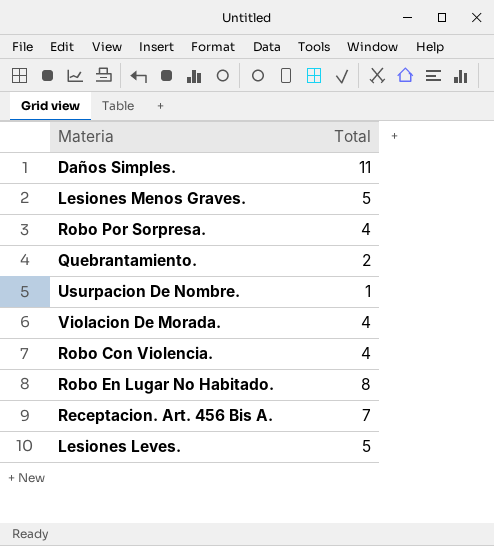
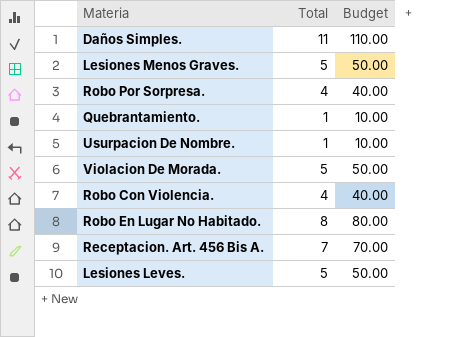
column Budget | formula: none -> [Total] * 10
Quebrantamiento. | Total: 2 -> 1
Violacion De Morada. | Total: 4 -> 5

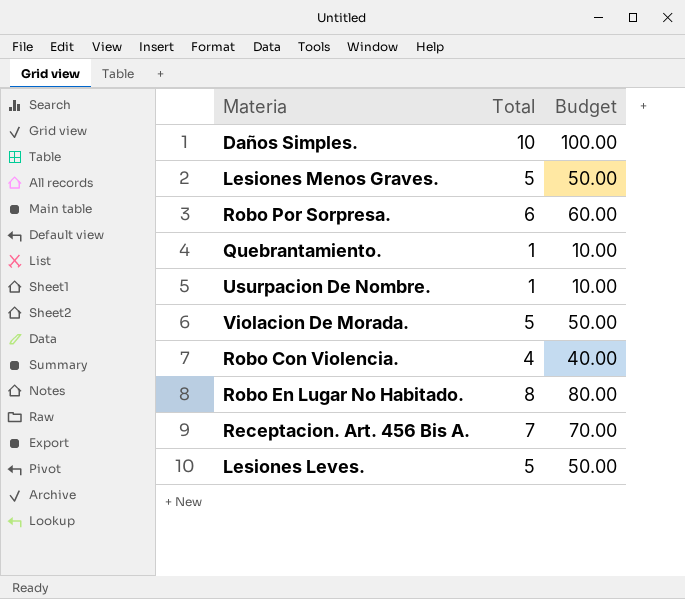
Daños Simples. | Total: 11 -> 10
Daños Simples. | Budget: 110.00 -> 100.00
Robo Por Sorpresa. | Total: 4 -> 6
Robo Por Sorpresa. | Budget: 40.00 -> 60.00

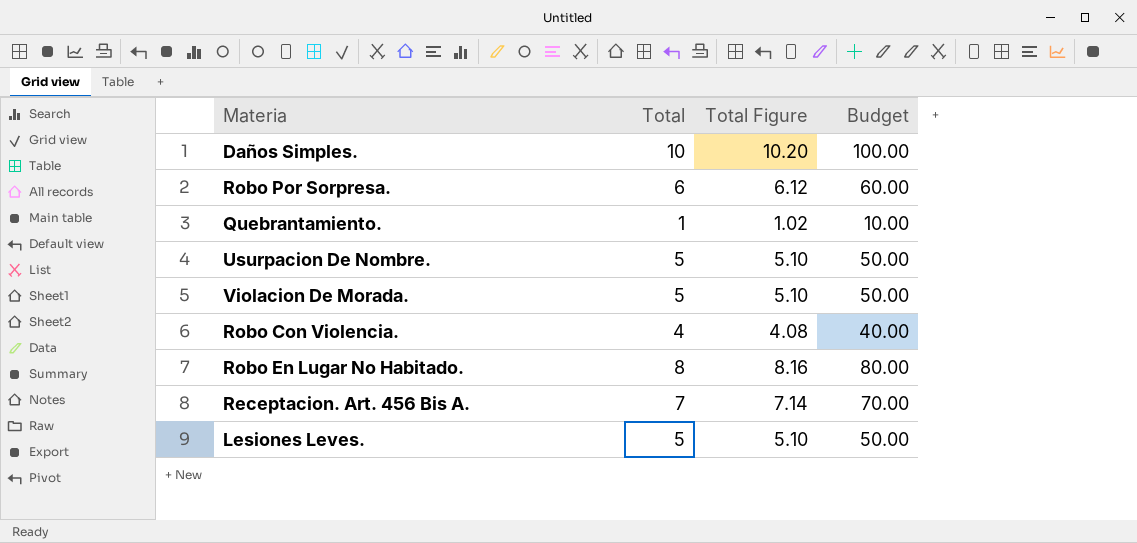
column Total Figure | formula: none -> [Total] * 1.02
row Lesiones Menos Graves.: 5 | 50.00 -> none
Usurpacion De Nombre. | Total: 1 -> 5
Usurpacion De Nombre. | Budget: 10.00 -> 50.00

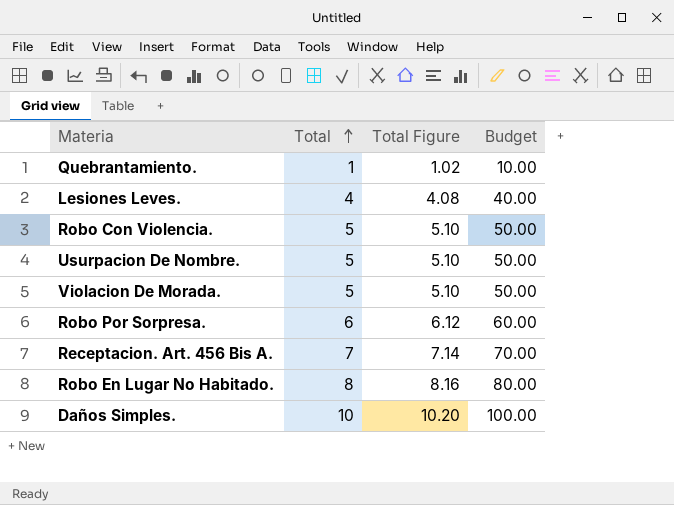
row order: none -> Total ascending
Lesiones Leves. | Total: 5 -> 4
Lesiones Leves. | Total Figure: 5.10 -> 4.08
Lesiones Leves. | Budget: 50.00 -> 40.00
Robo Con Violencia. | Total: 4 -> 5
Robo Con Violencia. | Total Figure: 4.08 -> 5.10
Robo Con Violencia. | Budget: 40.00 -> 50.00

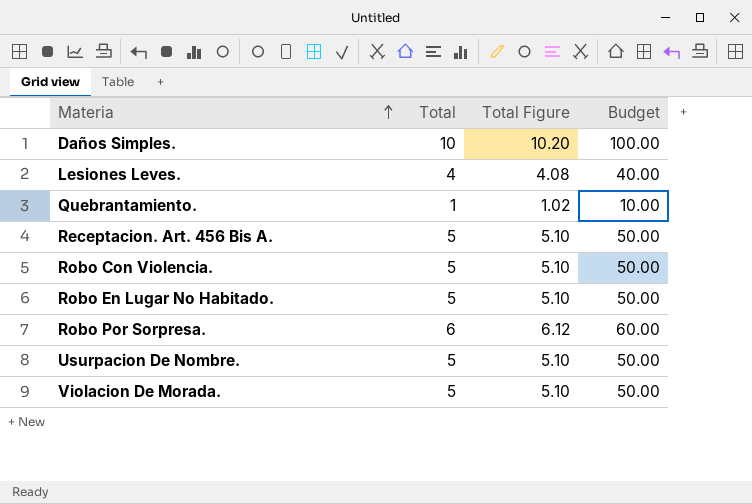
row order: Total ascending -> Materia ascending
Receptacion. Art. 456 Bis A. | Total: 7 -> 5
Receptacion. Art. 456 Bis A. | Total Figure: 7.14 -> 5.10
Receptacion. Art. 456 Bis A. | Budget: 70.00 -> 50.00
Robo En Lugar No Habitado. | Total: 8 -> 5
Robo En Lugar No Habitado. | Total Figure: 8.16 -> 5.10
Robo En Lugar No Habitado. | Budget: 80.00 -> 50.00

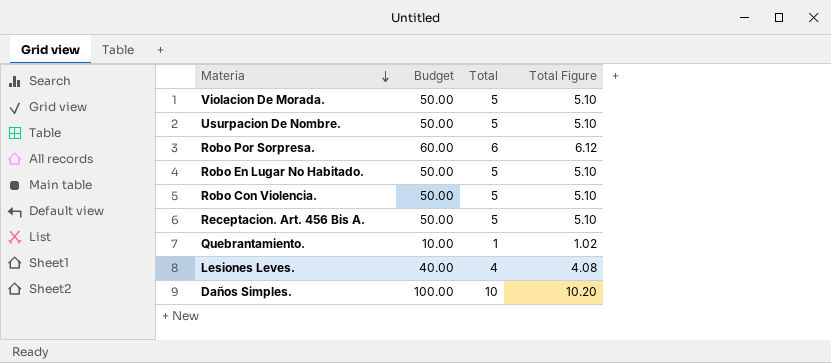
row order: Materia ascending -> Materia descending
column Budget | position: 4 -> 2

